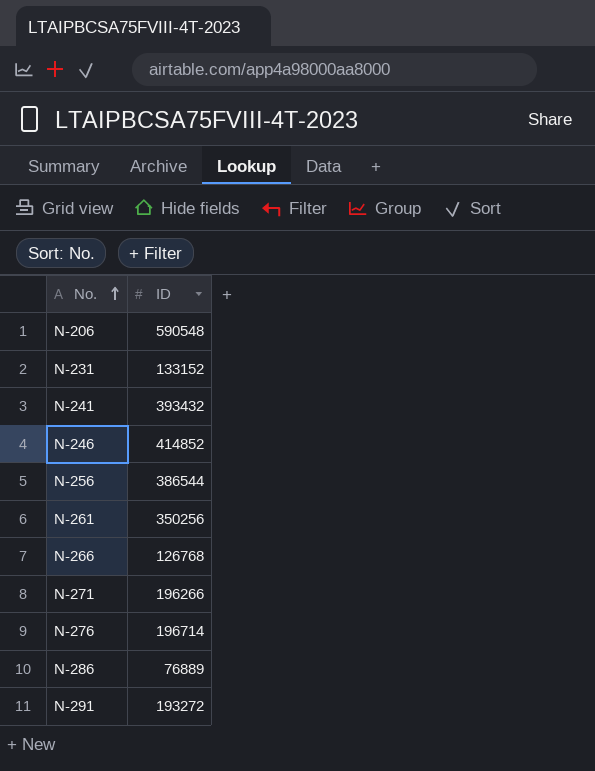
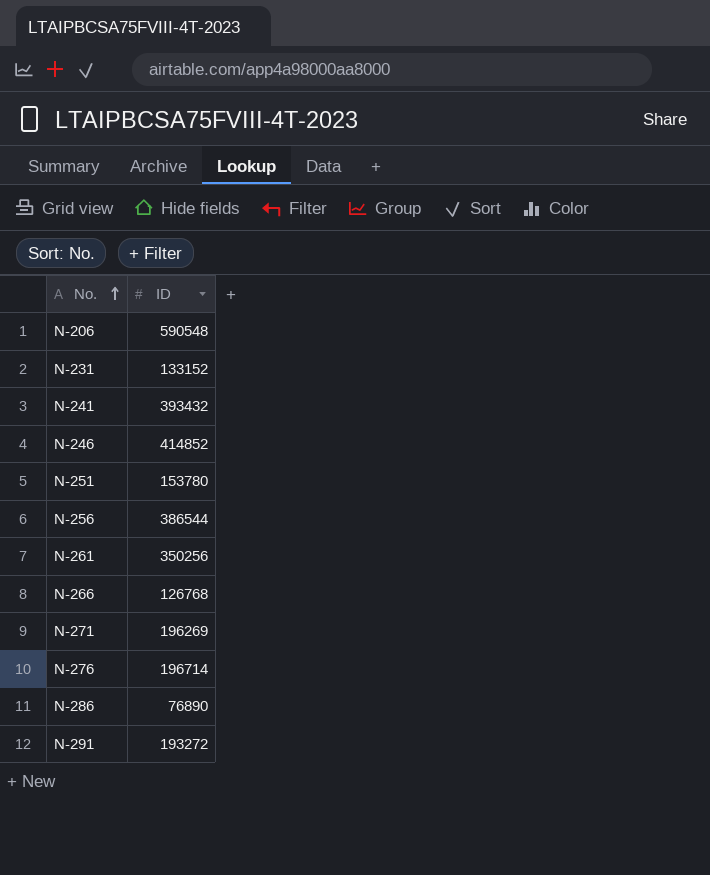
row N-251: none -> 153780
N-271 | ID: 196266 -> 196269
N-286 | ID: 76889 -> 76890

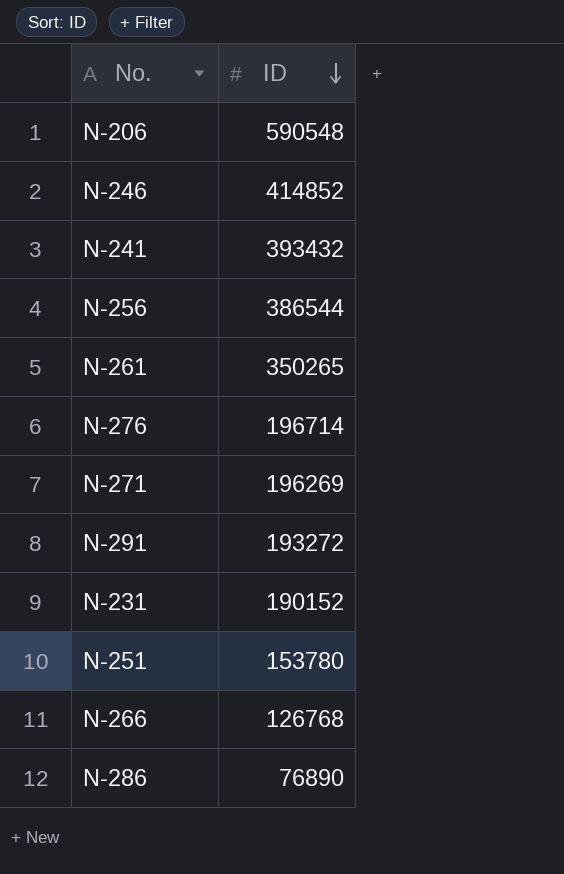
row order: No. ascending -> ID descending
N-261 | ID: 350256 -> 350265
N-231 | ID: 133152 -> 190152

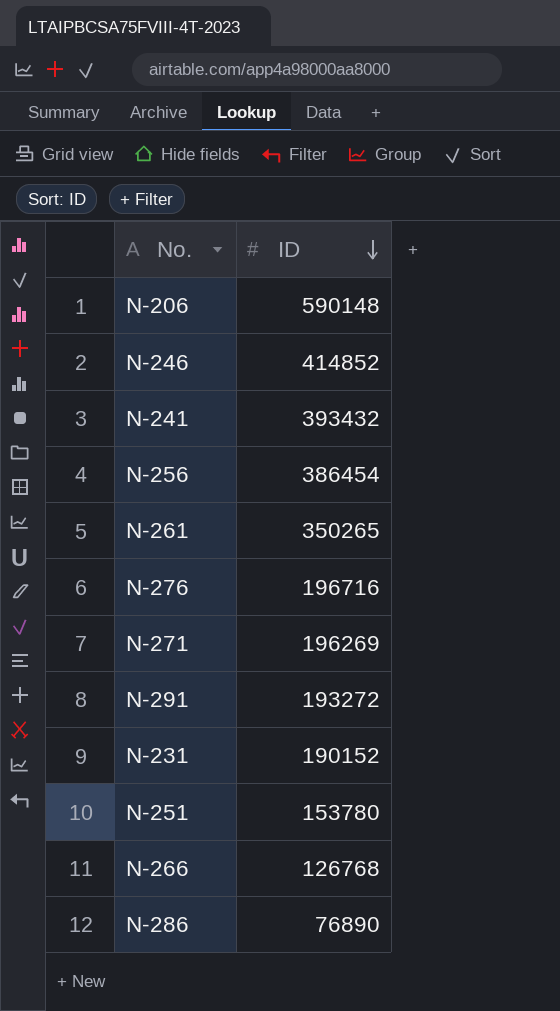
N-206 | ID: 590548 -> 590148
N-256 | ID: 386544 -> 386454
N-276 | ID: 196714 -> 196716

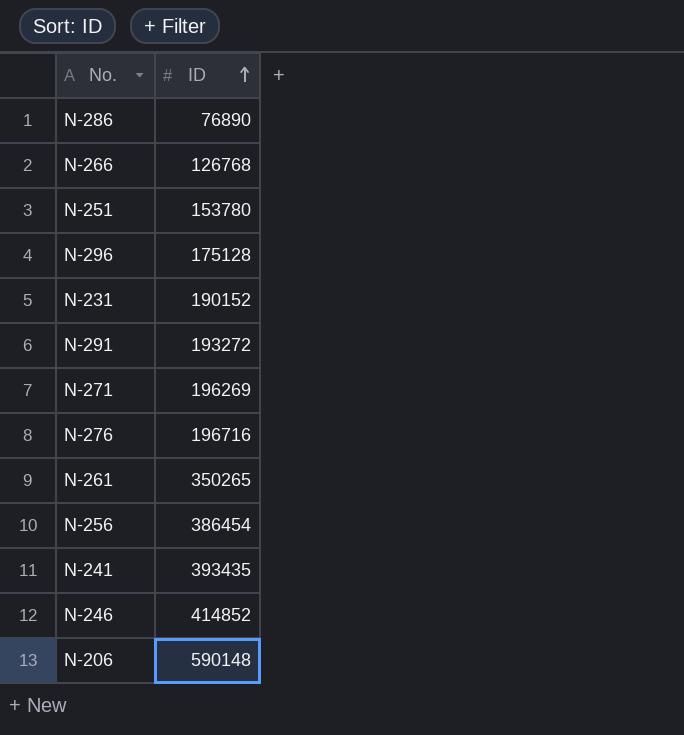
row order: ID descending -> ID ascending
row N-296: none -> 175128
N-241 | ID: 393432 -> 393435

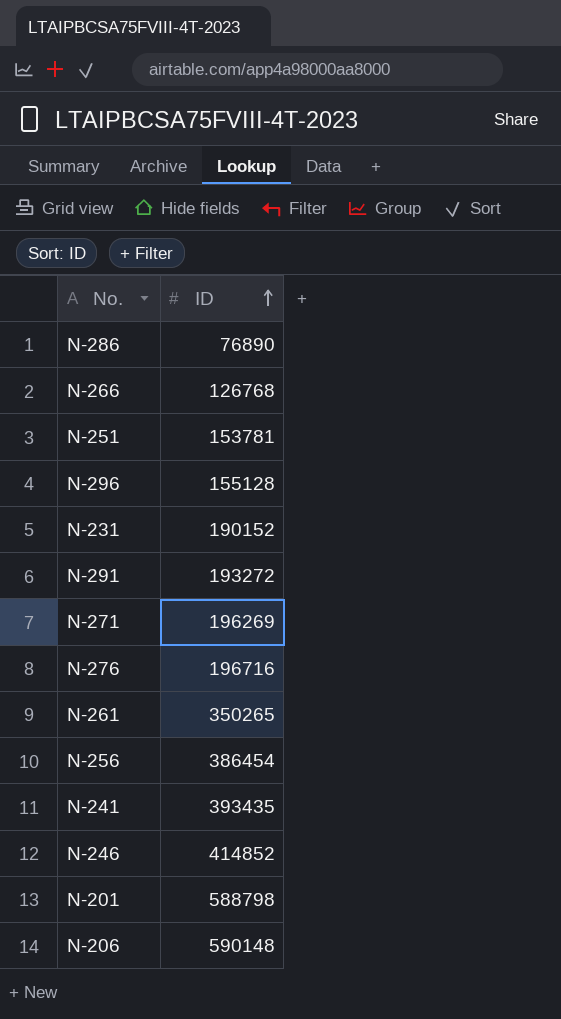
N-251 | ID: 153780 -> 153781
N-296 | ID: 175128 -> 155128
row N-201: none -> 588798

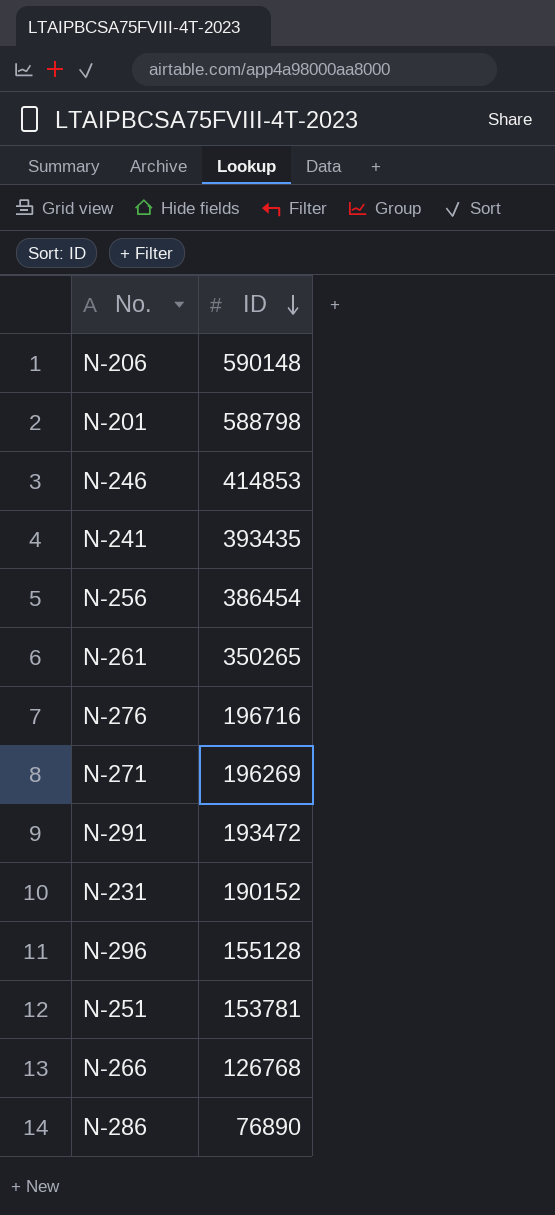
row order: ID ascending -> ID descending
N-246 | ID: 414852 -> 414853
N-291 | ID: 193272 -> 193472

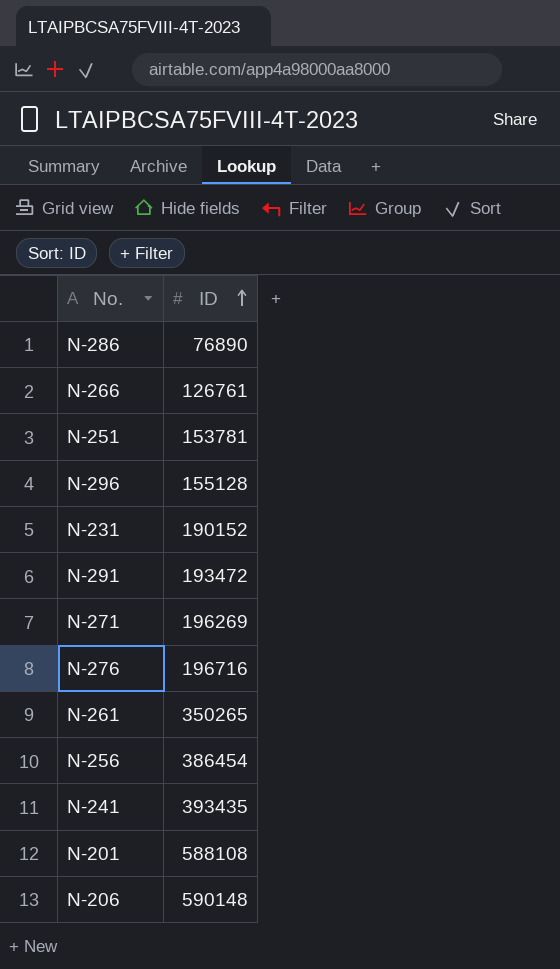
row order: ID descending -> ID ascending
row N-246: 414853 -> none
N-266 | ID: 126768 -> 126761
N-201 | ID: 588798 -> 588108

